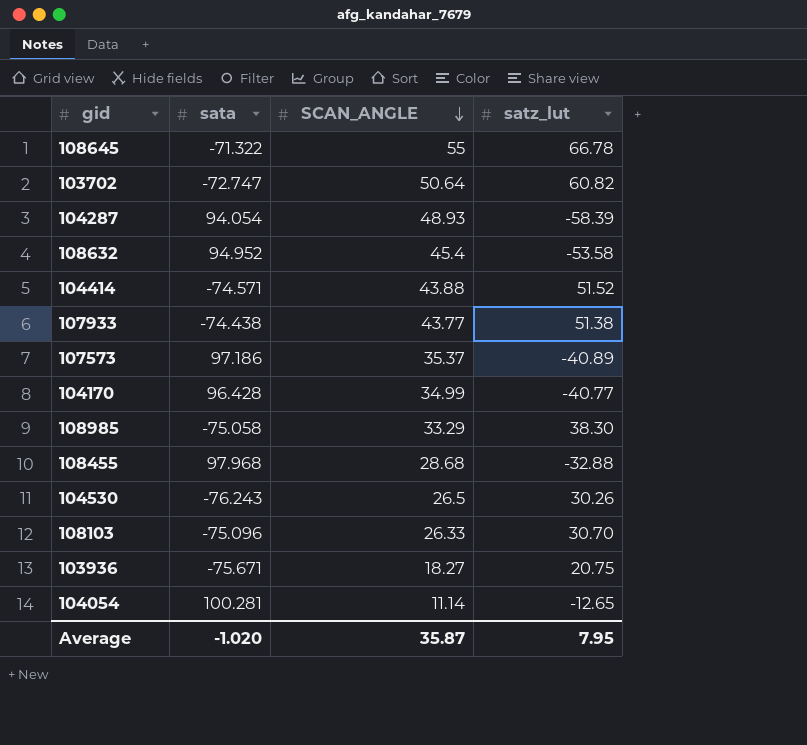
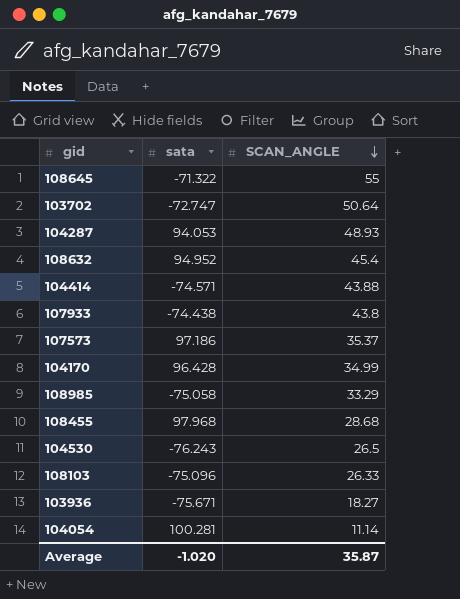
column satz_lut | position: 4 -> none
104287 | sata: 94.054 -> 94.053
107933 | SCAN_ANGLE: 43.77 -> 43.8

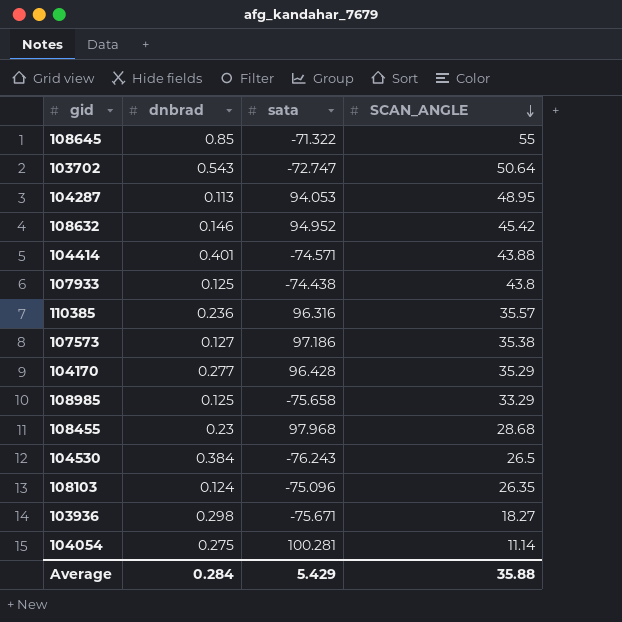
column dnbrad | position: none -> 2
104287 | SCAN_ANGLE: 48.93 -> 48.95
108632 | SCAN_ANGLE: 45.4 -> 45.42
row 110385: none -> 0.236 | 96.316 | 35.57
107573 | SCAN_ANGLE: 35.37 -> 35.38
104170 | SCAN_ANGLE: 34.99 -> 35.29
108985 | sata: -75.058 -> -75.658
108103 | SCAN_ANGLE: 26.33 -> 26.35
Average | sata: -1.020 -> 5.429
Average | SCAN_ANGLE: 35.87 -> 35.88

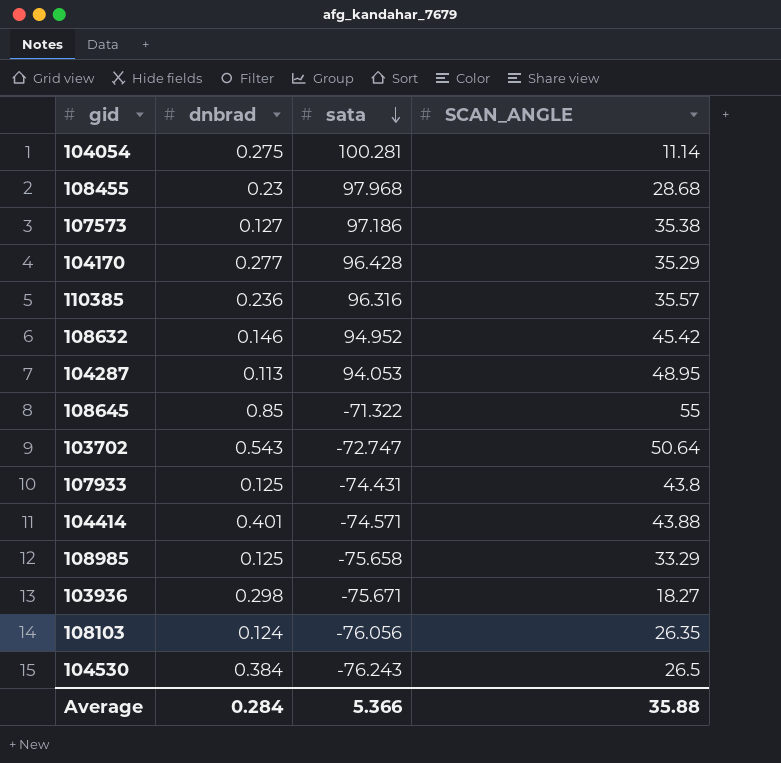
row order: SCAN_ANGLE descending -> sata descending
107933 | sata: -74.438 -> -74.431
108103 | sata: -75.096 -> -76.056
Average | sata: 5.429 -> 5.366

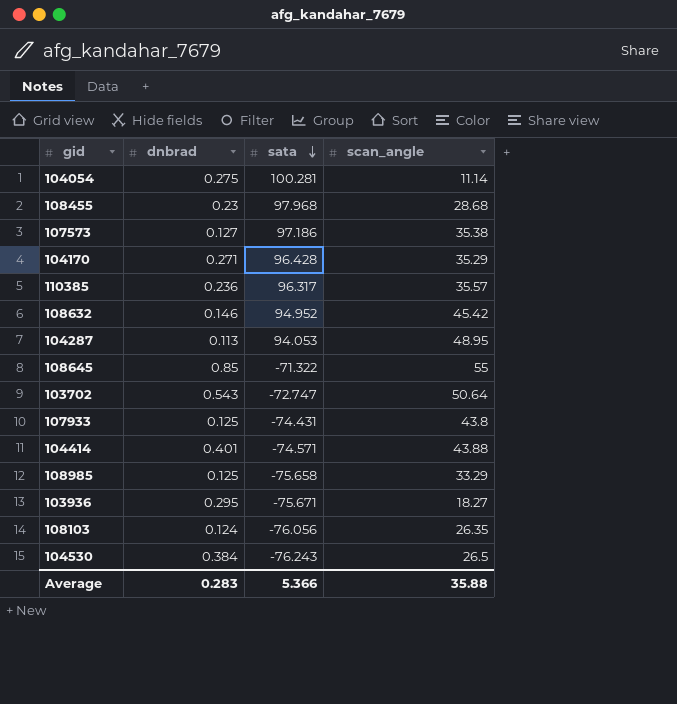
column name: SCAN_ANGLE -> scan_angle
104170 | dnbrad: 0.277 -> 0.271
110385 | sata: 96.316 -> 96.317
103936 | dnbrad: 0.298 -> 0.295
Average | dnbrad: 0.284 -> 0.283

